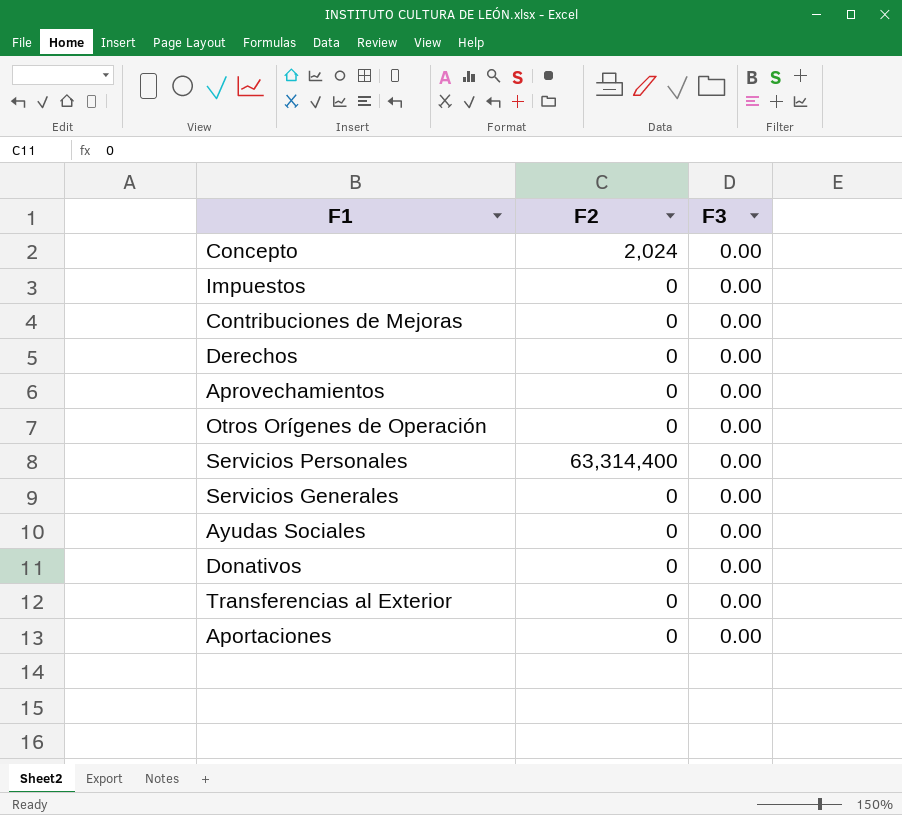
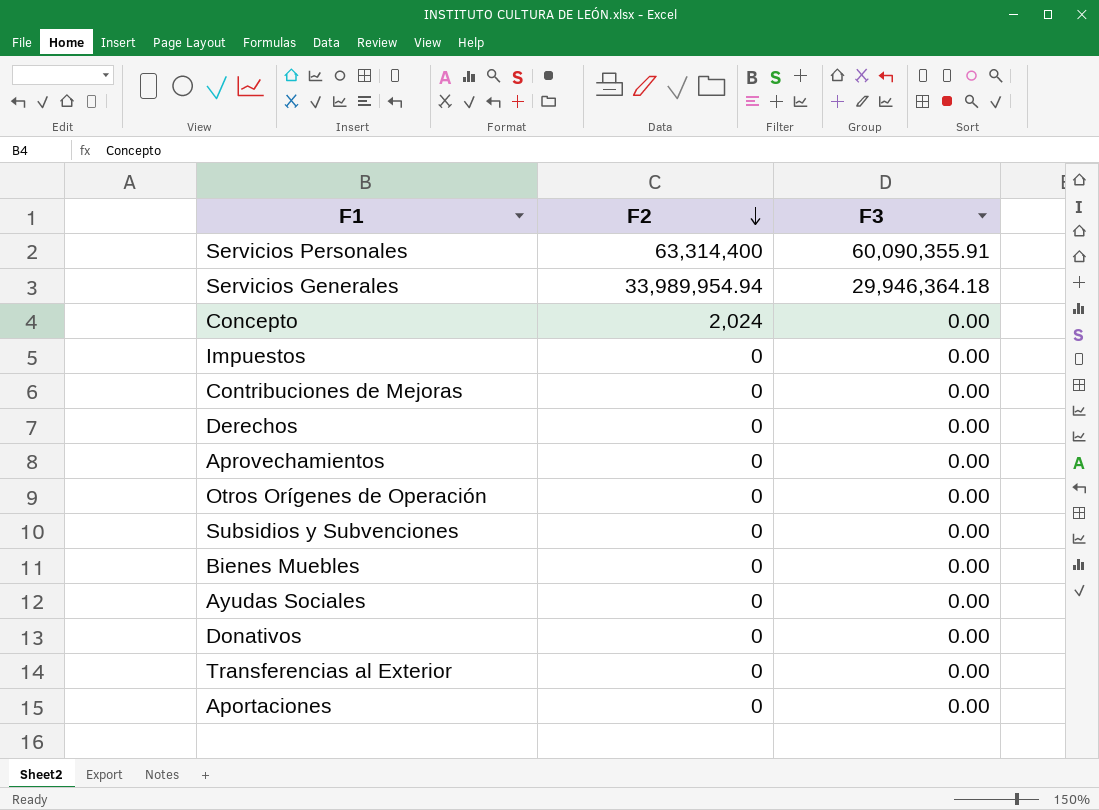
row order: none -> F2 descending
Servicios Personales | F3: 0.00 -> 60,090,355.91
Servicios Generales | F2: 0 -> 33,989,954.94
Servicios Generales | F3: 0.00 -> 29,946,364.18
row Subsidios y Subvenciones: none -> 0 | 0.00
row Bienes Muebles: none -> 0 | 0.00

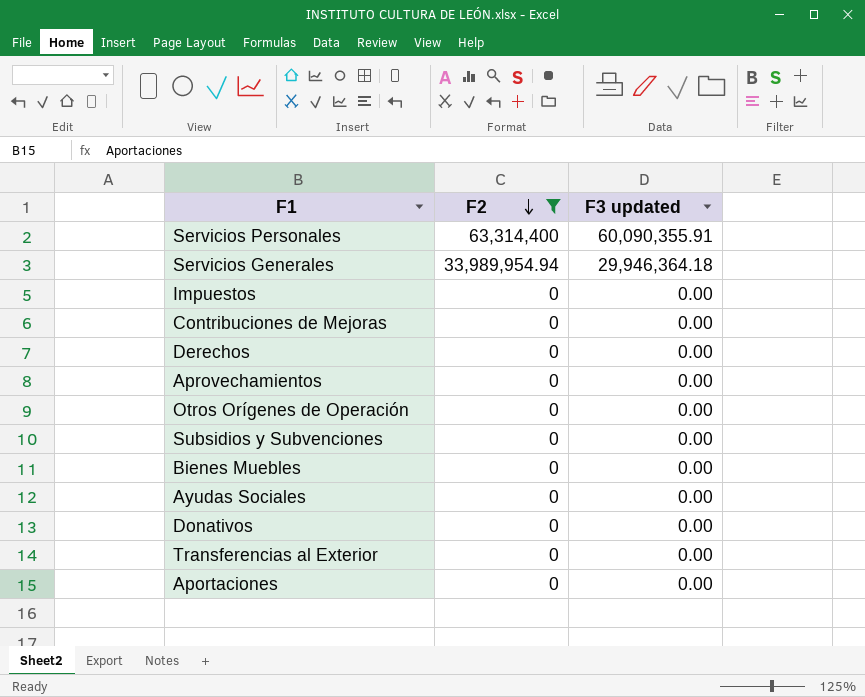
filter: none -> F2 != 2,024
column name: F3 -> F3 updated

